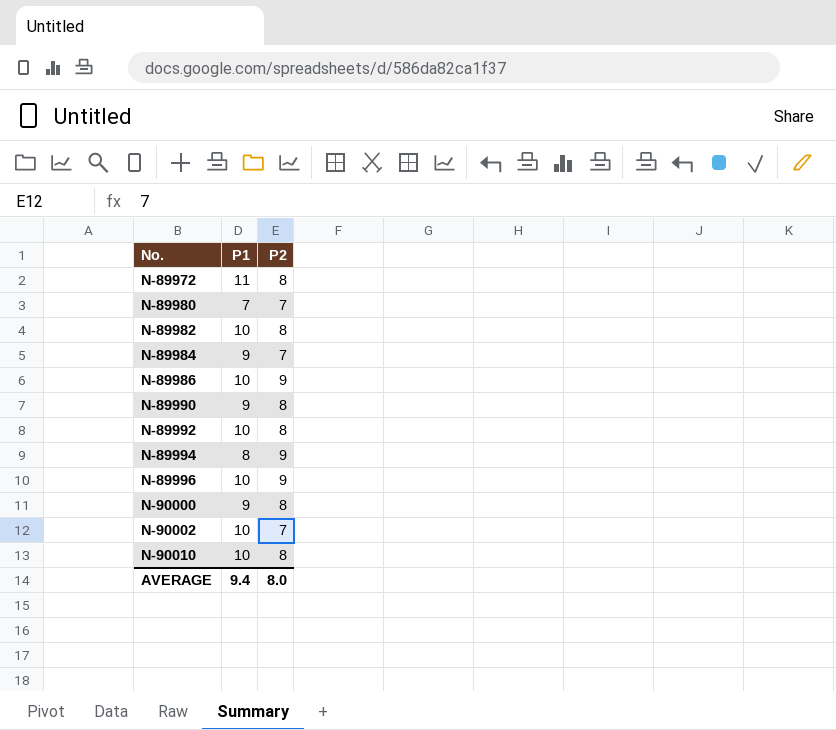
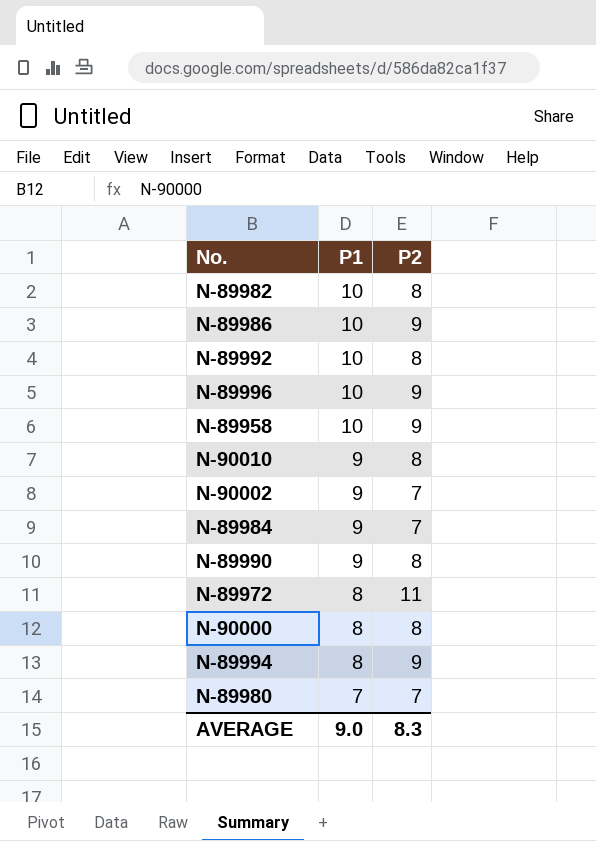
row order: No. ascending -> P1 descending
row N-89958: none -> 10 | 9
N-90010 | P1: 10 -> 9
N-90002 | P1: 10 -> 9
N-89972 | P1: 11 -> 8
N-89972 | P2: 8 -> 11
N-90000 | P1: 9 -> 8
AVERAGE | P1: 9.4 -> 9.0
AVERAGE | P2: 8.0 -> 8.3

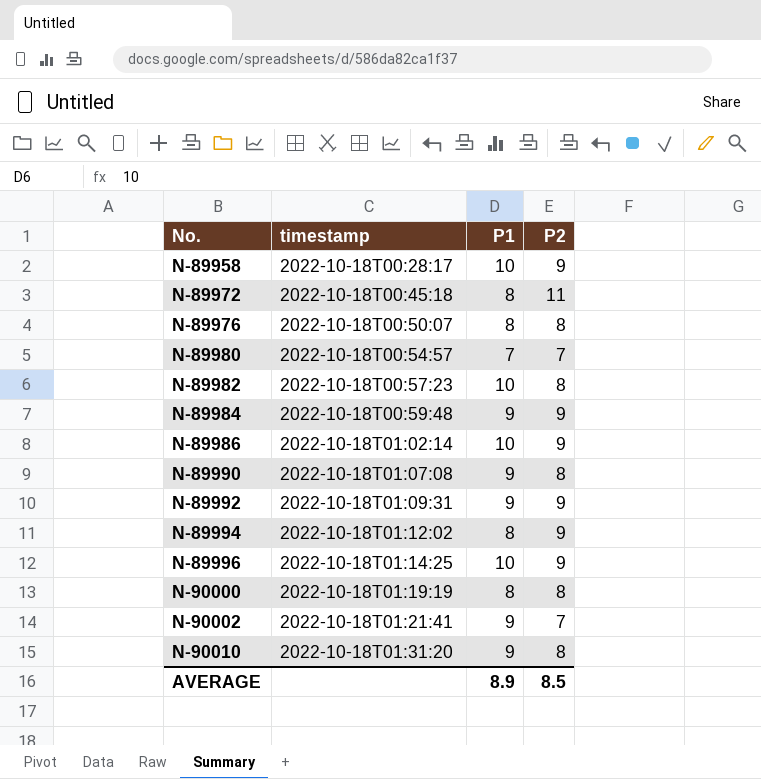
row order: P1 descending -> No. ascending
column timestamp | position: none -> 2
row N-89976: none -> 2022-10-18T00:50:07 | 8 | 8
N-89984 | P2: 7 -> 9
N-89992 | P1: 10 -> 9
N-89992 | P2: 8 -> 9
AVERAGE | P1: 9.0 -> 8.9
AVERAGE | P2: 8.3 -> 8.5

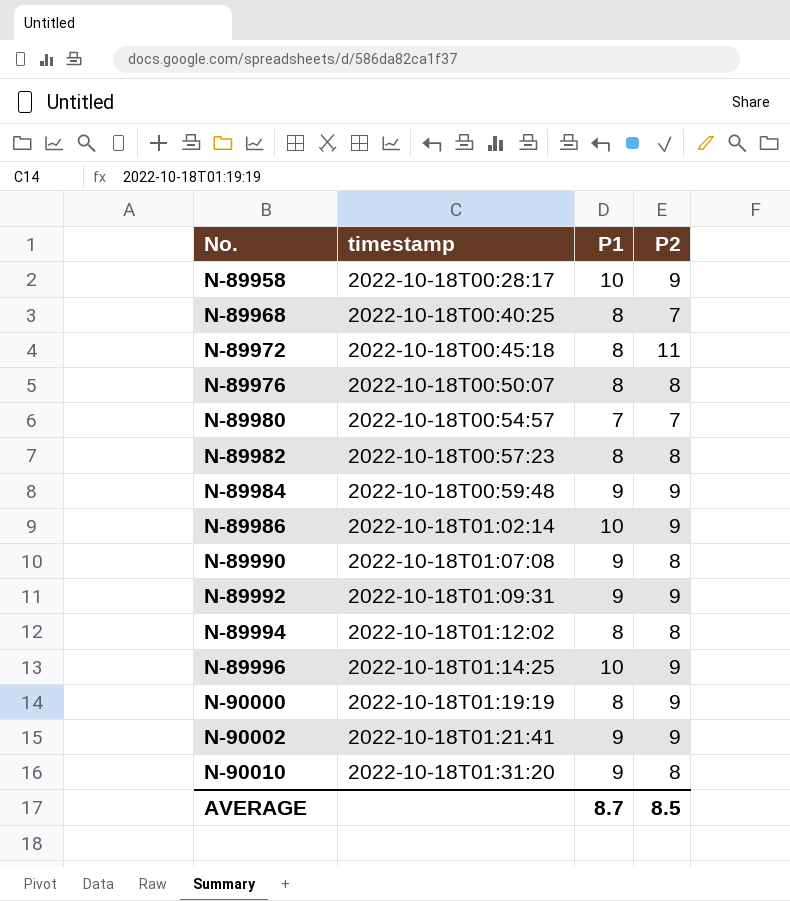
row N-89968: none -> 2022-10-18T00:40:25 | 8 | 7
N-89982 | P1: 10 -> 8
N-89994 | P2: 9 -> 8
N-90000 | P2: 8 -> 9
N-90002 | P2: 7 -> 9
AVERAGE | P1: 8.9 -> 8.7

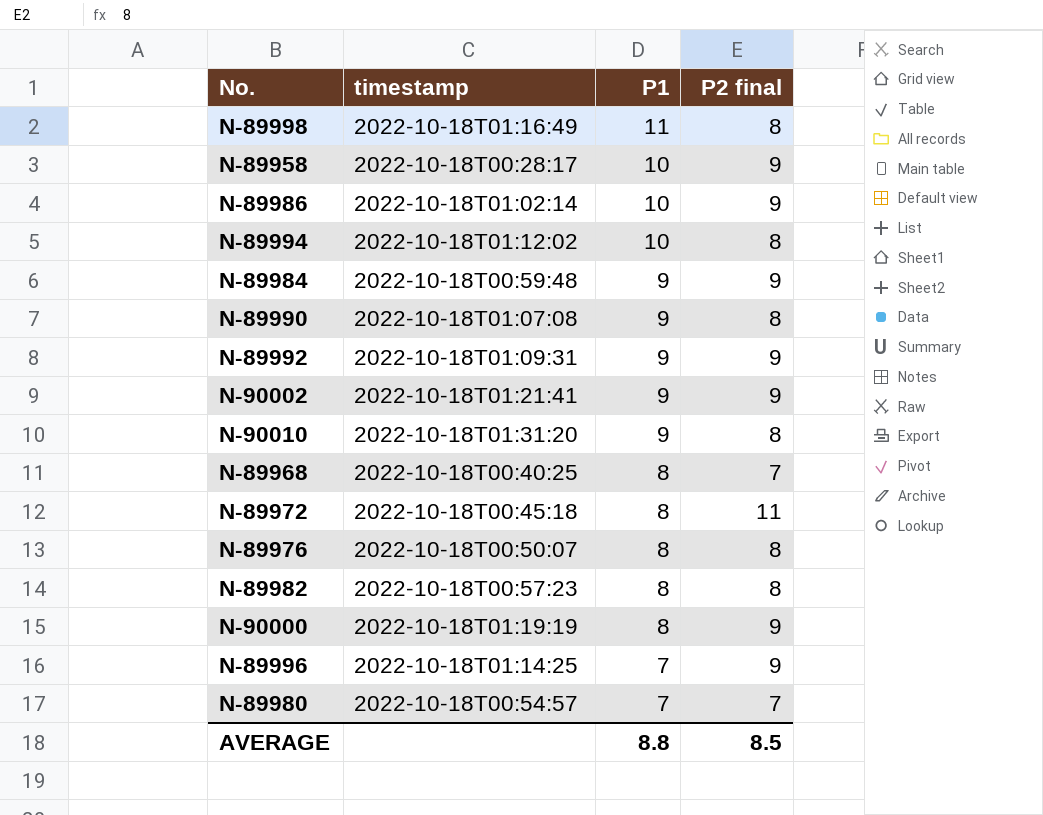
row order: No. ascending -> P1 descending
column name: P2 -> P2 final
row N-89998: none -> 2022-10-18T01:16:49 | 11 | 8
N-89994 | P1: 8 -> 10
N-89996 | P1: 10 -> 7
AVERAGE | P1: 8.7 -> 8.8

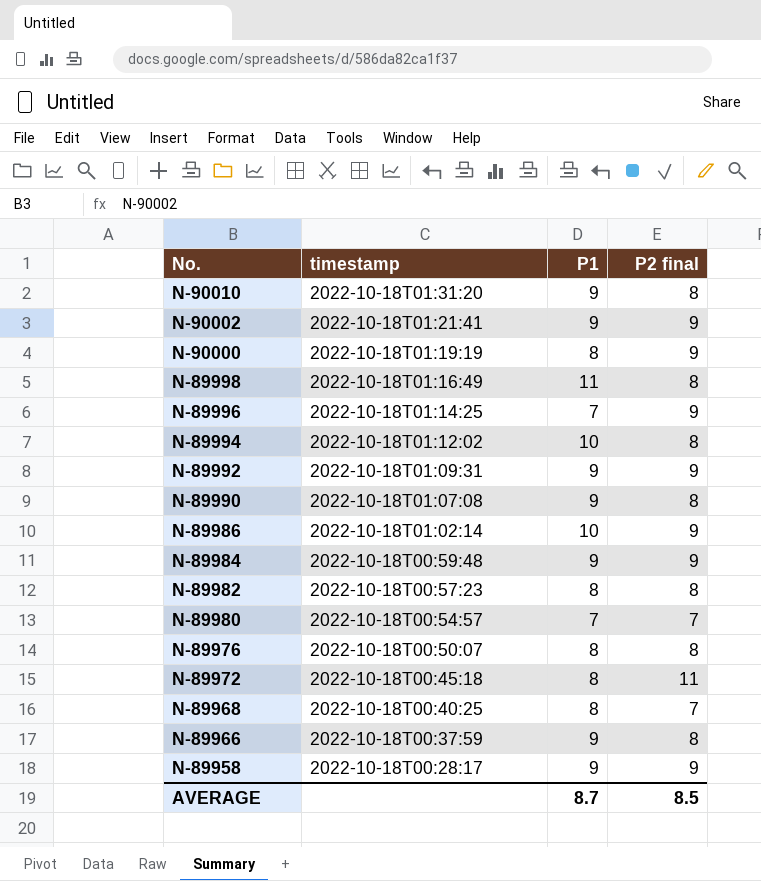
row order: P1 descending -> No. descending
row N-89966: none -> 2022-10-18T00:37:59 | 9 | 8
N-89958 | P1: 10 -> 9
AVERAGE | P1: 8.8 -> 8.7

